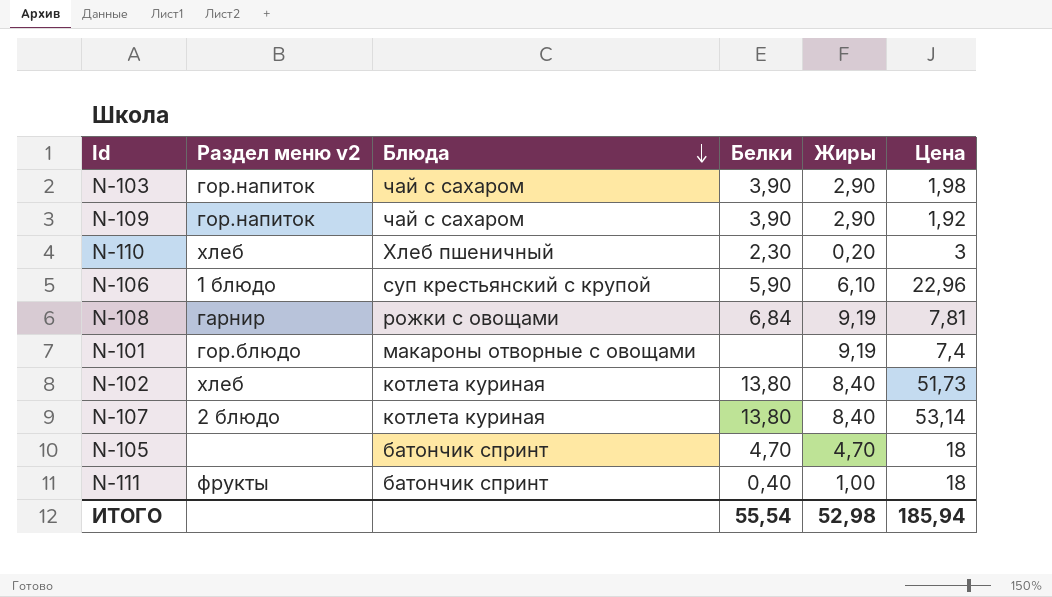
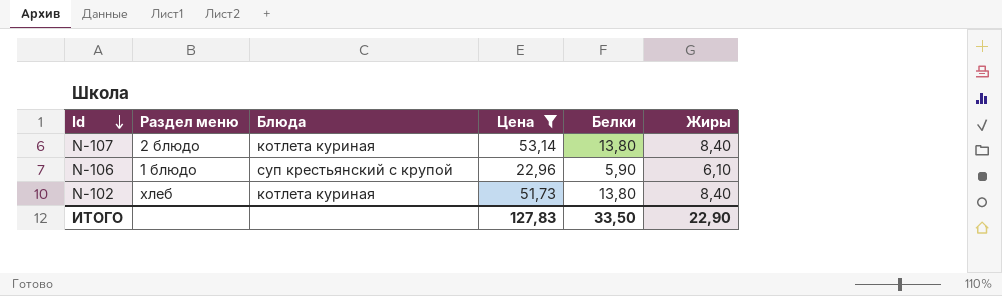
filter: none -> Цена >= 22,96
row order: Блюда descending -> Id descending
column name: Раздел меню v2 -> Раздел меню
column Цена | position: 6 -> 4
ИТОГО | Цена: 185,94 -> 127,83
ИТОГО | Белки: 55,54 -> 33,50
ИТОГО | Жиры: 52,98 -> 22,90

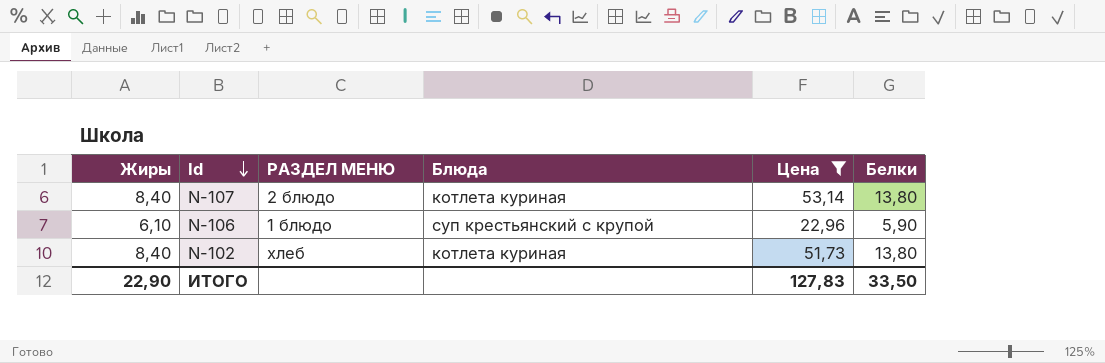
column Жиры | position: 6 -> 1
column name: Раздел меню -> РАЗДЕЛ МЕНЮ

